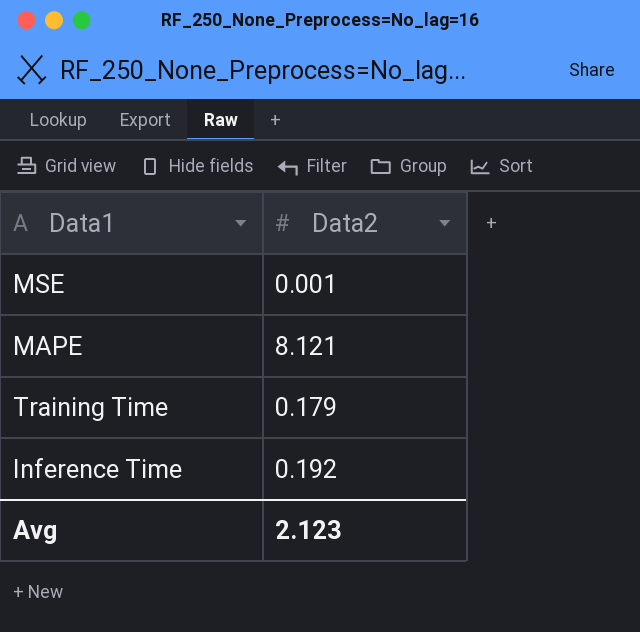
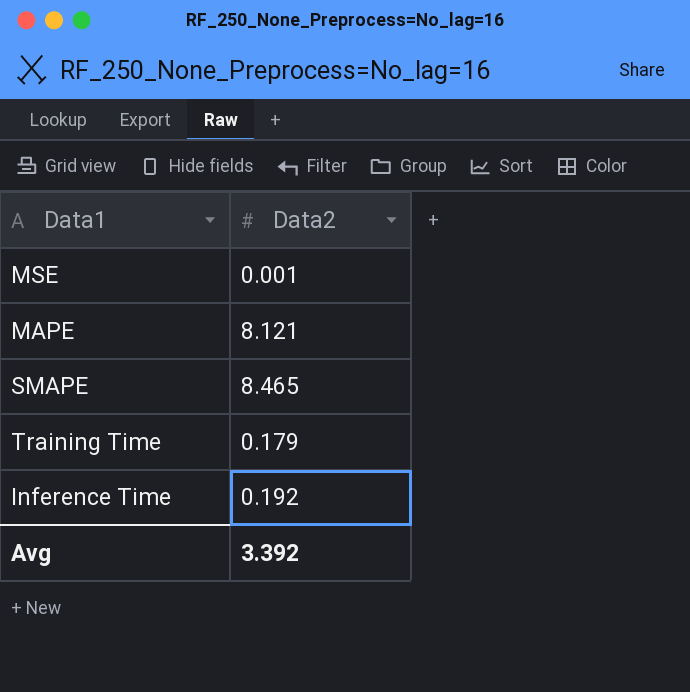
row SMAPE: none -> 8.465
Avg | Data2: 2.123 -> 3.392

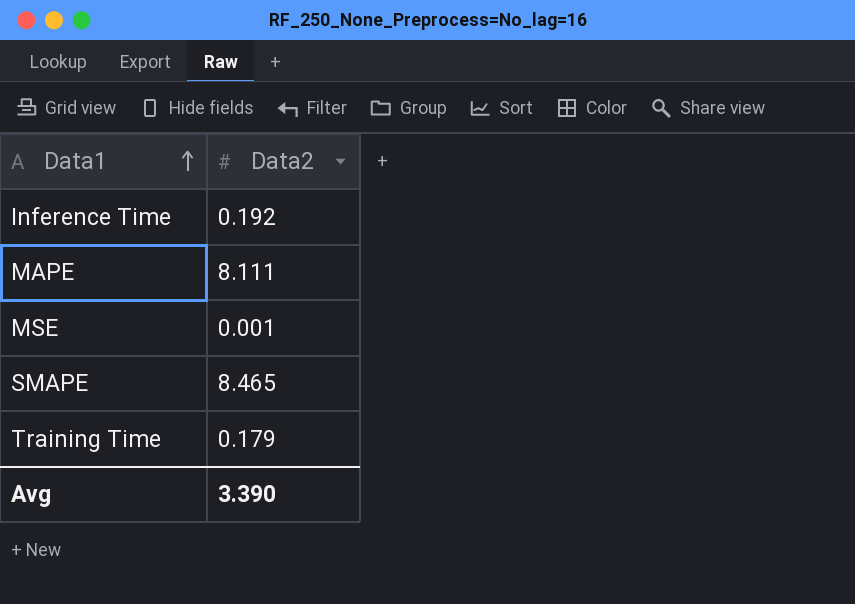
row order: none -> Data1 ascending
MAPE | Data2: 8.121 -> 8.111
Avg | Data2: 3.392 -> 3.390

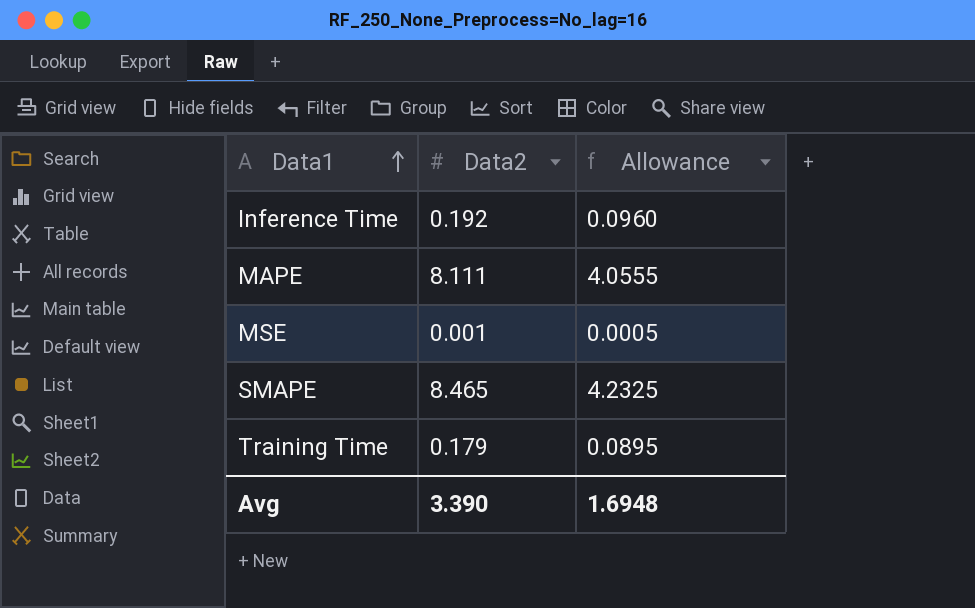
column Allowance | formula: none -> [Data2] * 0.5

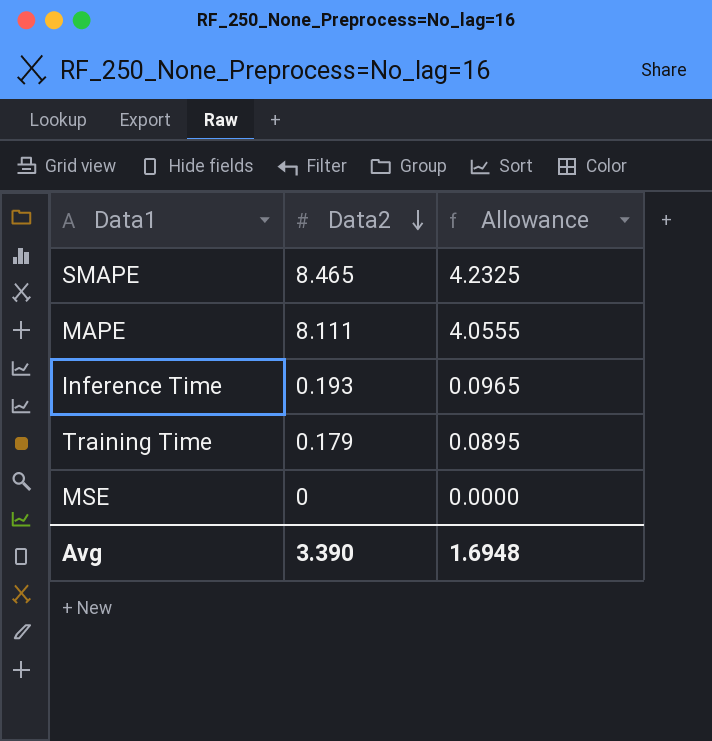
row order: Data1 ascending -> Data2 descending
Inference Time | Data2: 0.192 -> 0.193
Inference Time | Allowance: 0.0960 -> 0.0965
MSE | Data2: 0.001 -> 0
MSE | Allowance: 0.0005 -> 0.0000

